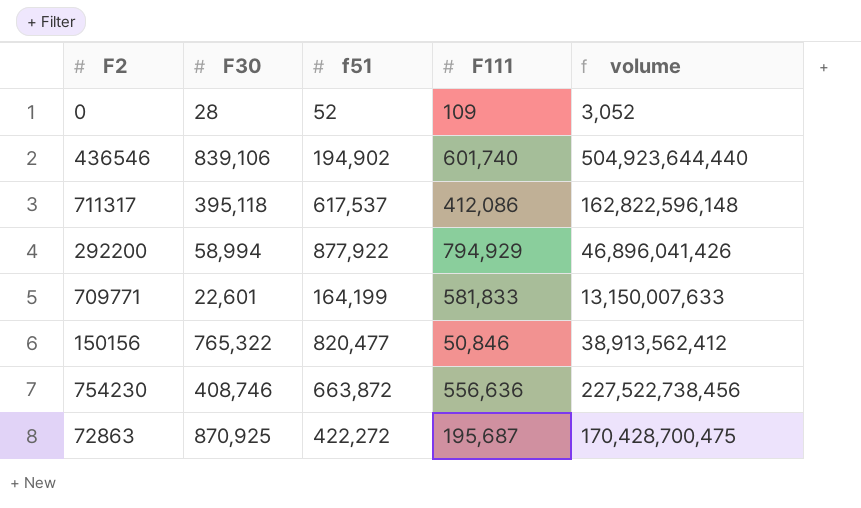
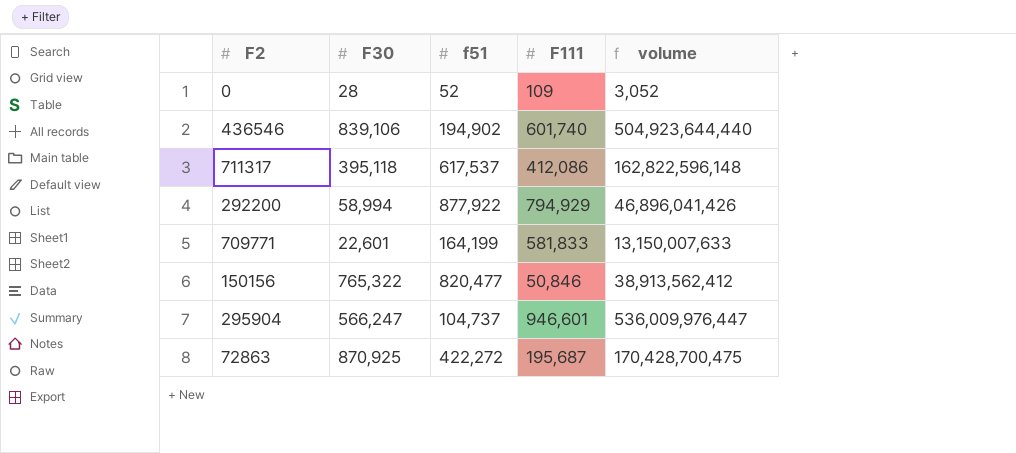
row 754230: 408,746 | 663,872 | 556,636 | 227,522,738,456 -> none
row 295904: none -> 566,247 | 104,737 | 946,601 | 536,009,976,447

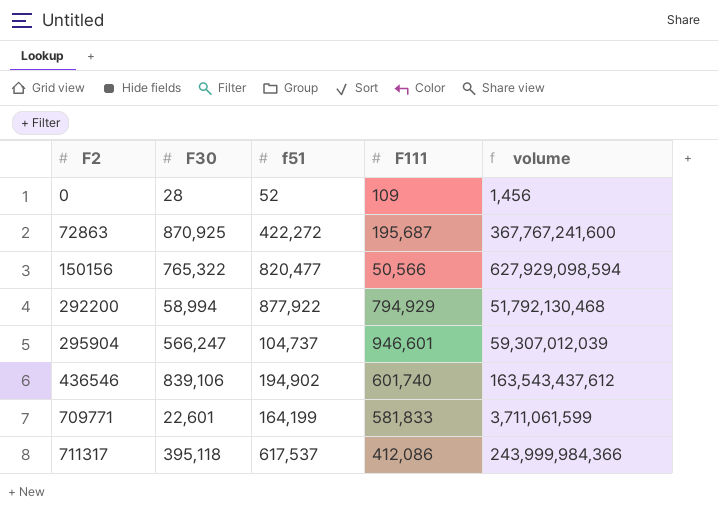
row order: none -> F2 ascending
column volume | formula: [F30] * [F111] -> [F30] * [f51]
150156 | F111: 50,846 -> 50,566

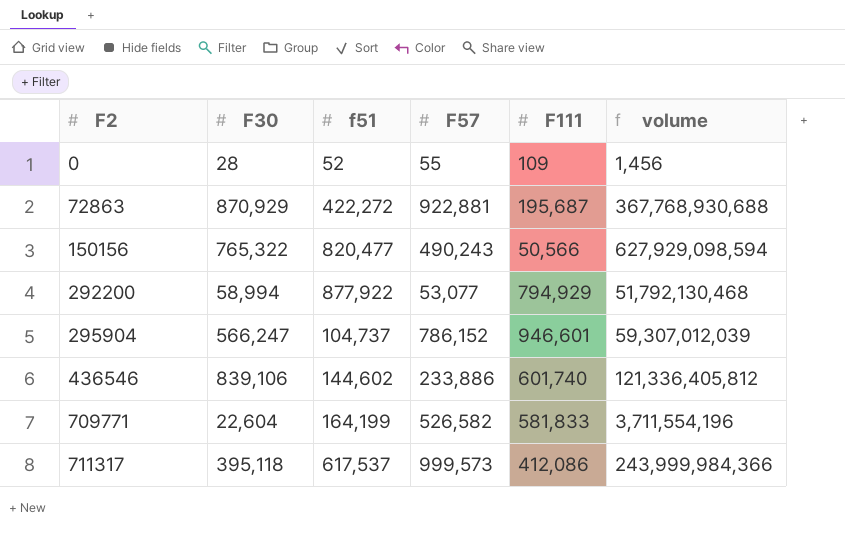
column F57 | position: none -> 4
72863 | F30: 870,925 -> 870,929
72863 | volume: 367,767,241,600 -> 367,768,930,688
436546 | f51: 194,902 -> 144,602
436546 | volume: 163,543,437,612 -> 121,336,405,812
709771 | F30: 22,601 -> 22,604
709771 | volume: 3,711,061,599 -> 3,711,554,196

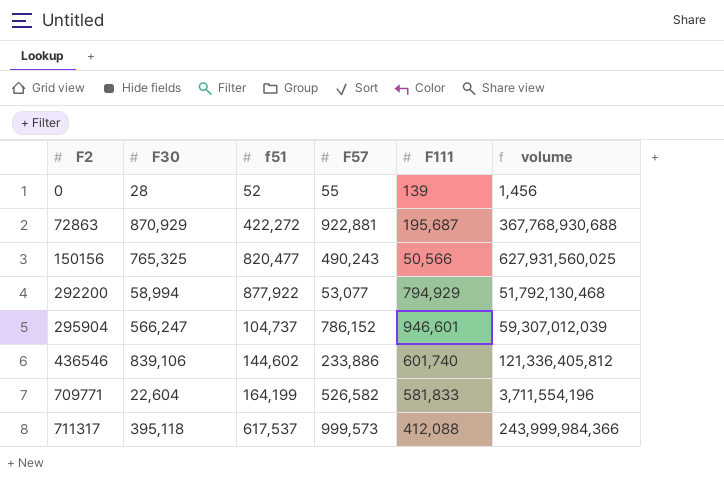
0 | F111: 109 -> 139
150156 | F30: 765,322 -> 765,325
150156 | volume: 627,929,098,594 -> 627,931,560,025
711317 | F111: 412,086 -> 412,088

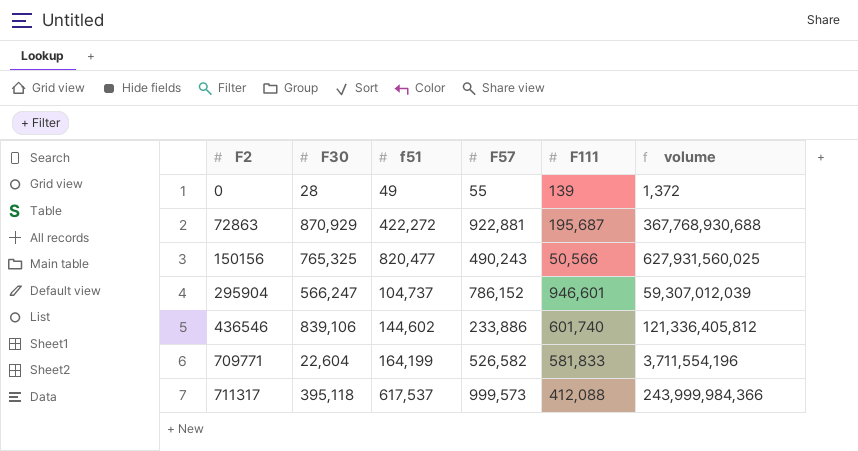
row 292200: 58,994 | 877,922 | 53,077 | 794,929 | 51,792,130,468 -> none
0 | f51: 52 -> 49
0 | volume: 1,456 -> 1,372

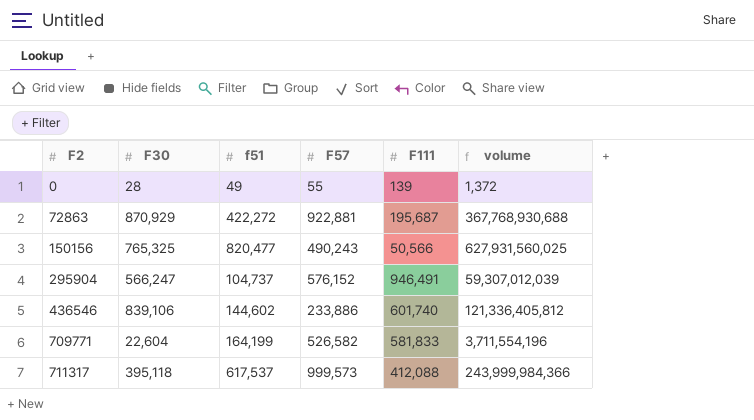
295904 | F57: 786,152 -> 576,152
295904 | F111: 946,601 -> 946,491

